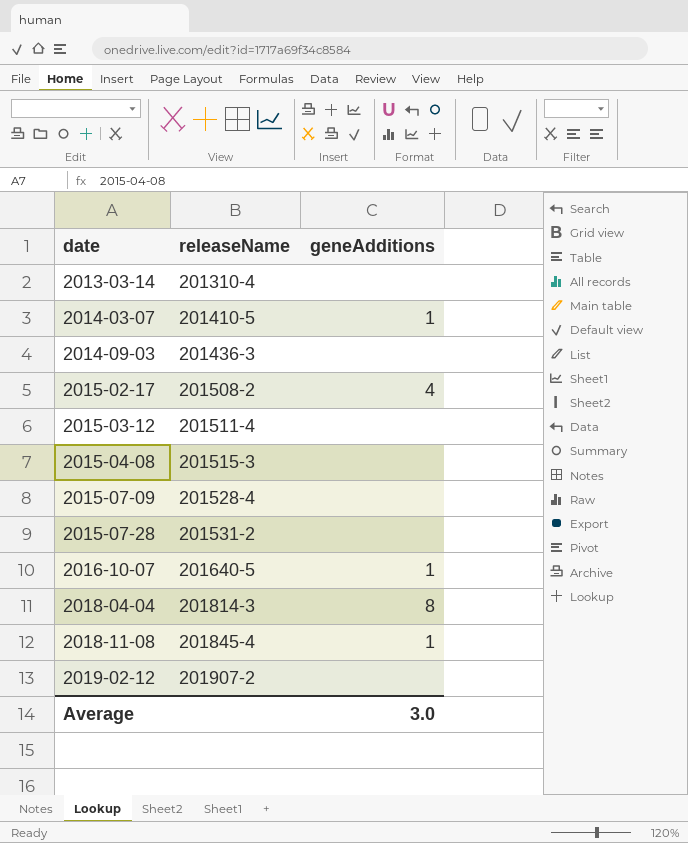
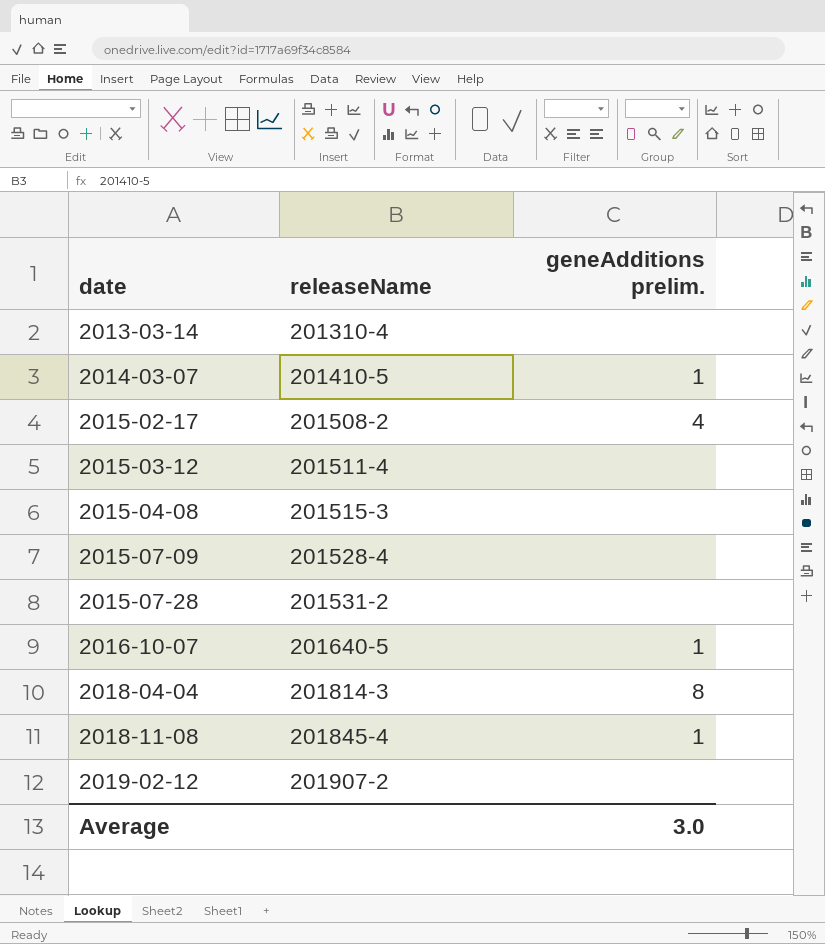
column name: geneAdditions -> geneAdditions prelim.
row 2014-09-03: 201436-3 | none -> none

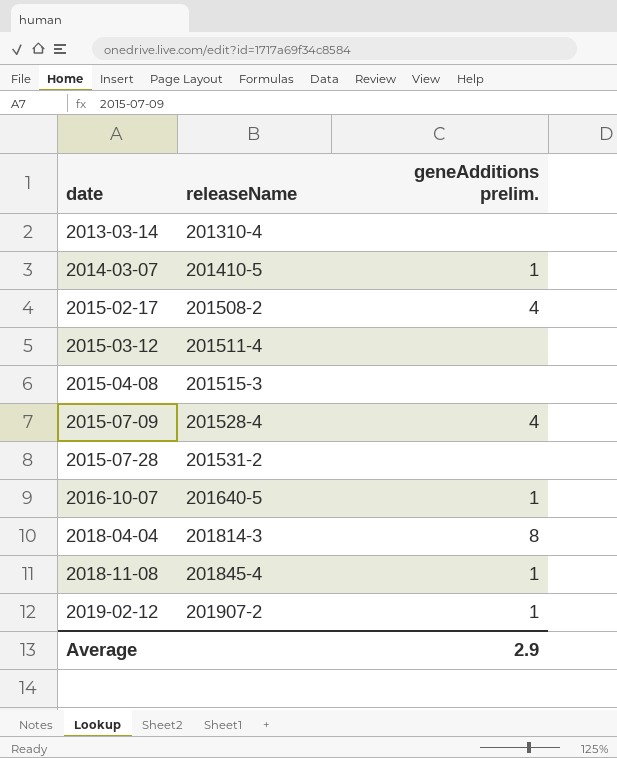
2015-07-09 | geneAdditions prelim.: none -> 4
2019-02-12 | geneAdditions prelim.: none -> 1
Average | geneAdditions prelim.: 3.0 -> 2.9

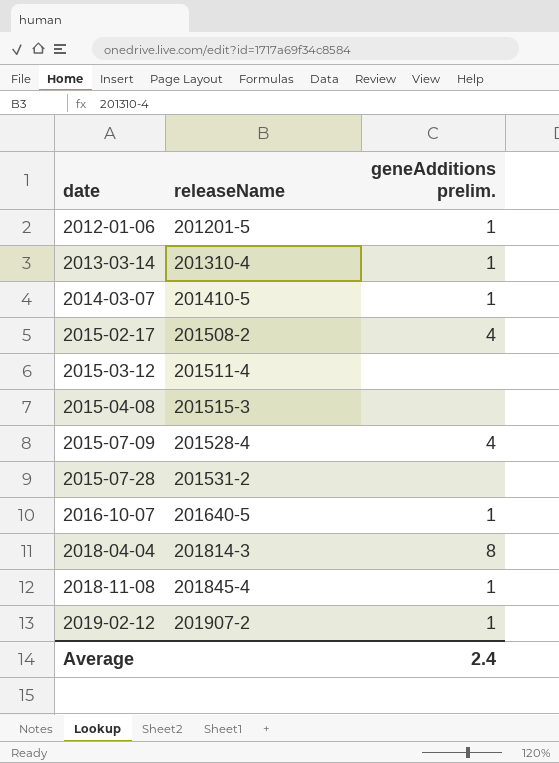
row 2012-01-06: none -> 201201-5 | 1
2013-03-14 | geneAdditions prelim.: none -> 1
Average | geneAdditions prelim.: 2.9 -> 2.4

